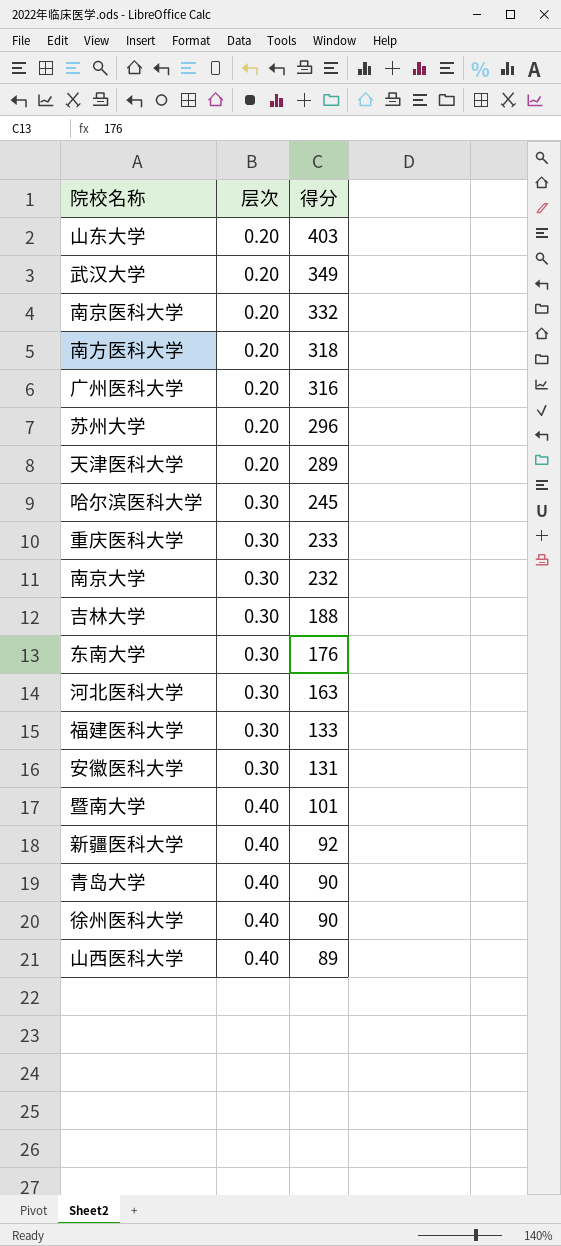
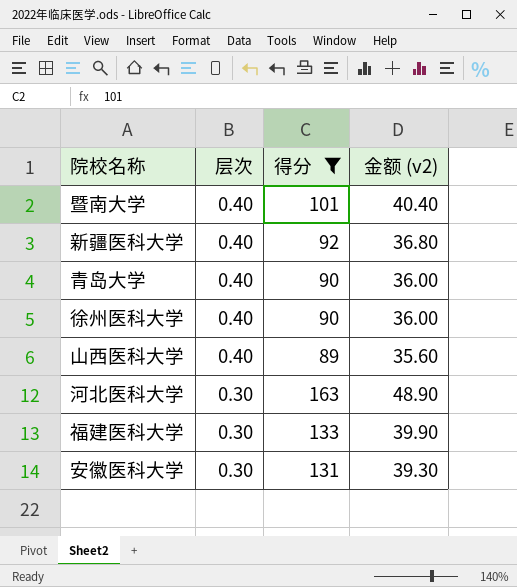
filter: none -> 得分 <= 163
row order: 层次 ascending -> 层次 descending
column 金额 (v2) | formula: none -> [层次] * [得分]

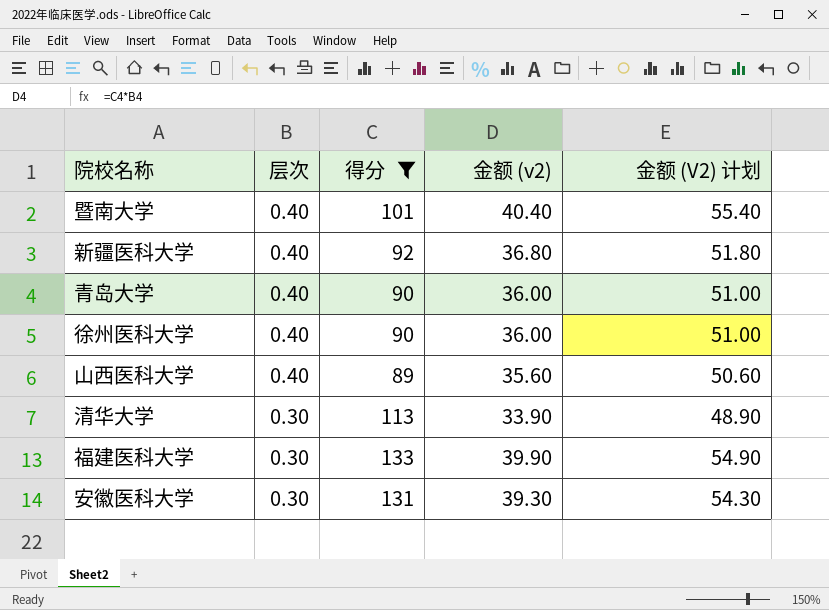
column 金额 (V2) 计划 | formula: none -> [金额 (v2)] + 15
row 河北医科大学: 0.30 | 163 | 48.90 -> none
row 清华大学: none -> 0.30 | 113 | 33.90 | 48.90

